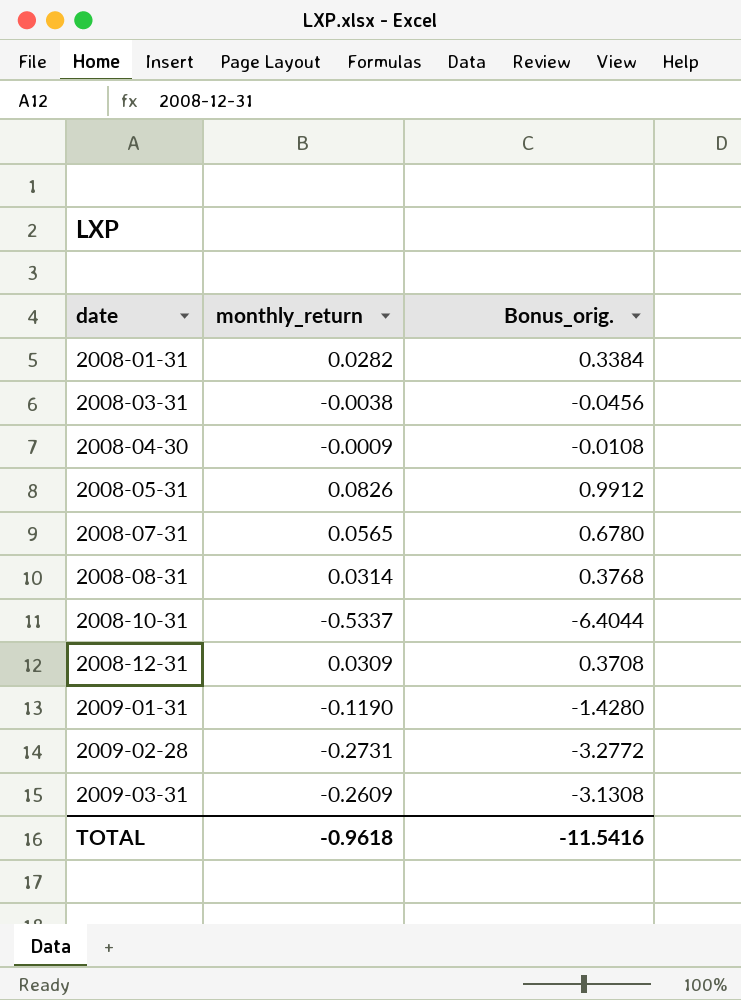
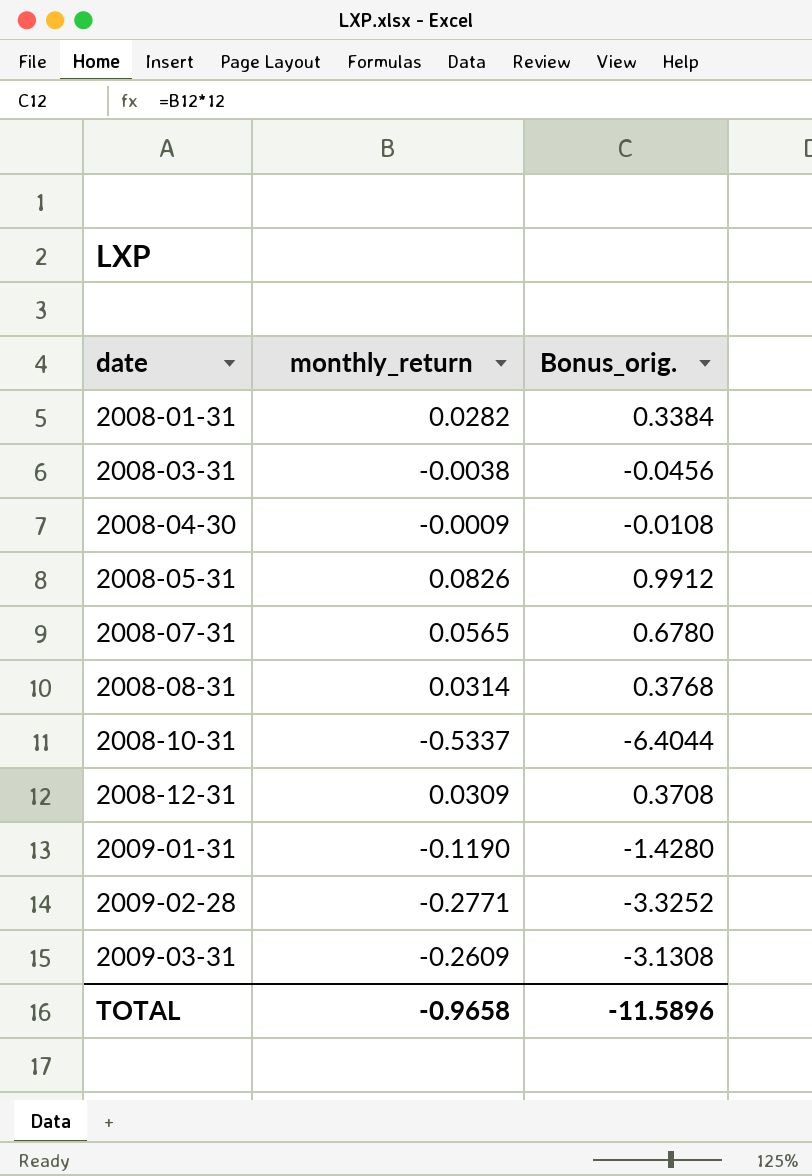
2009-02-28 | monthly_return: -0.2731 -> -0.2771
2009-02-28 | Bonus_orig.: -3.2772 -> -3.3252
TOTAL | monthly_return: -0.9618 -> -0.9658
TOTAL | Bonus_orig.: -11.5416 -> -11.5896

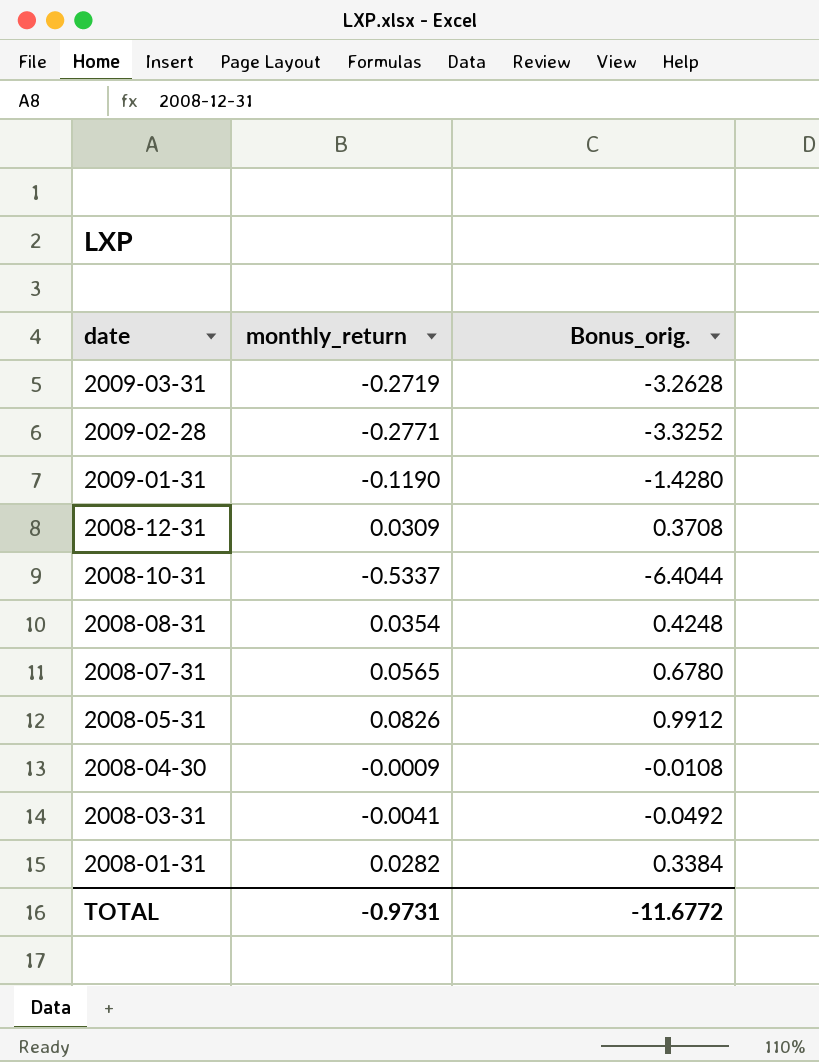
row order: date ascending -> date descending
2009-03-31 | monthly_return: -0.2609 -> -0.2719
2009-03-31 | Bonus_orig.: -3.1308 -> -3.2628
2008-08-31 | monthly_return: 0.0314 -> 0.0354
2008-08-31 | Bonus_orig.: 0.3768 -> 0.4248
2008-03-31 | monthly_return: -0.0038 -> -0.0041
2008-03-31 | Bonus_orig.: -0.0456 -> -0.0492
TOTAL | monthly_return: -0.9658 -> -0.9731
TOTAL | Bonus_orig.: -11.5896 -> -11.6772

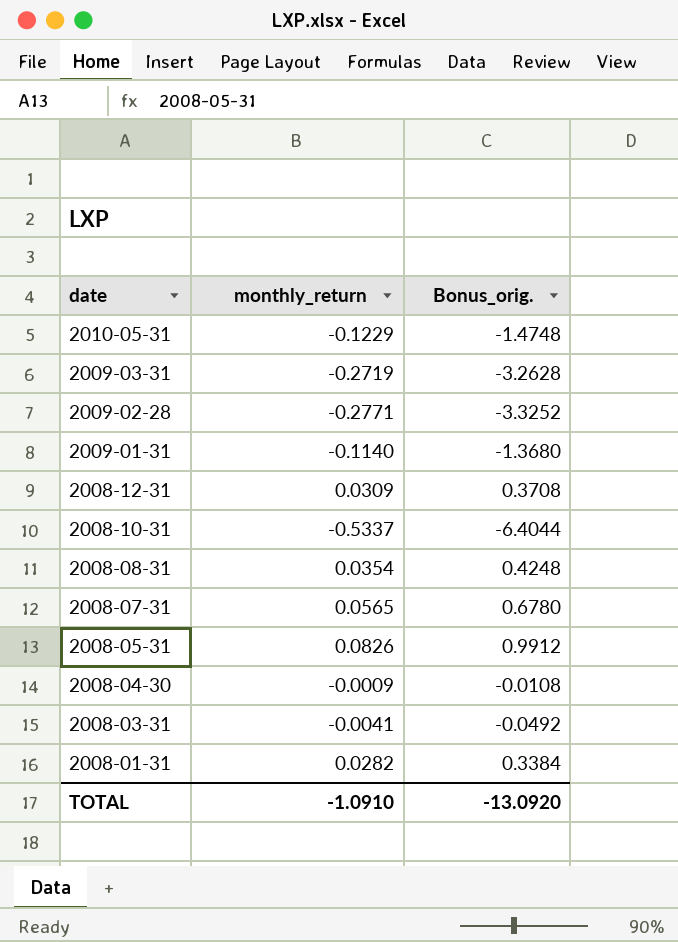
row 2010-05-31: none -> -0.1229 | -1.4748
2009-01-31 | monthly_return: -0.1190 -> -0.1140
2009-01-31 | Bonus_orig.: -1.4280 -> -1.3680
TOTAL | monthly_return: -0.9731 -> -1.0910
TOTAL | Bonus_orig.: -11.6772 -> -13.0920

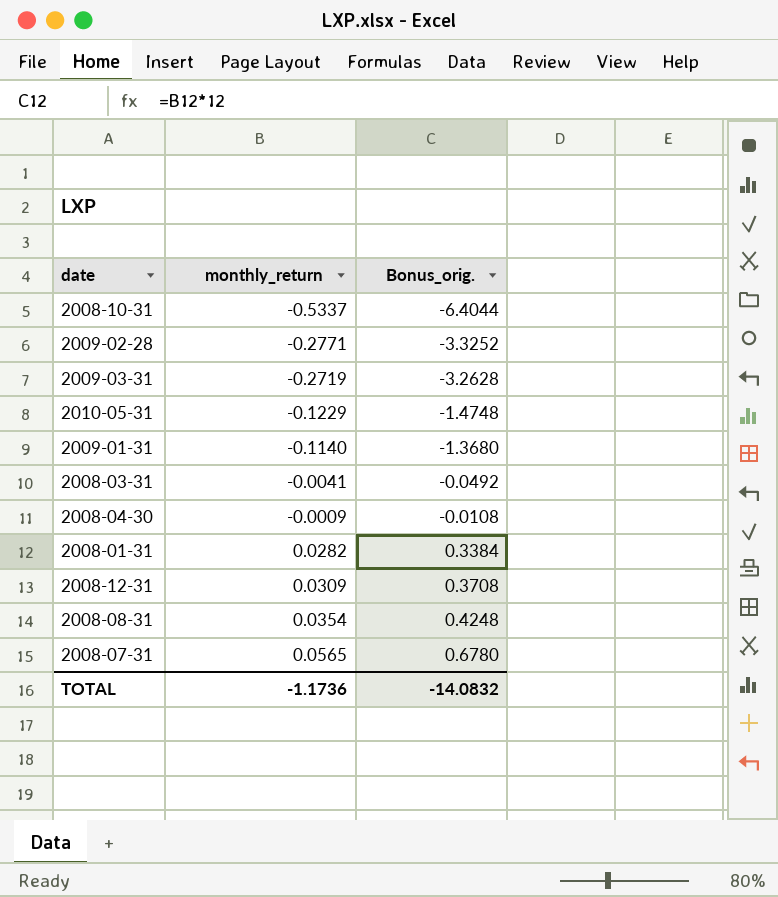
row order: date descending -> monthly_return ascending
row 2008-05-31: 0.0826 | 0.9912 -> none
TOTAL | monthly_return: -1.0910 -> -1.1736
TOTAL | Bonus_orig.: -13.0920 -> -14.0832

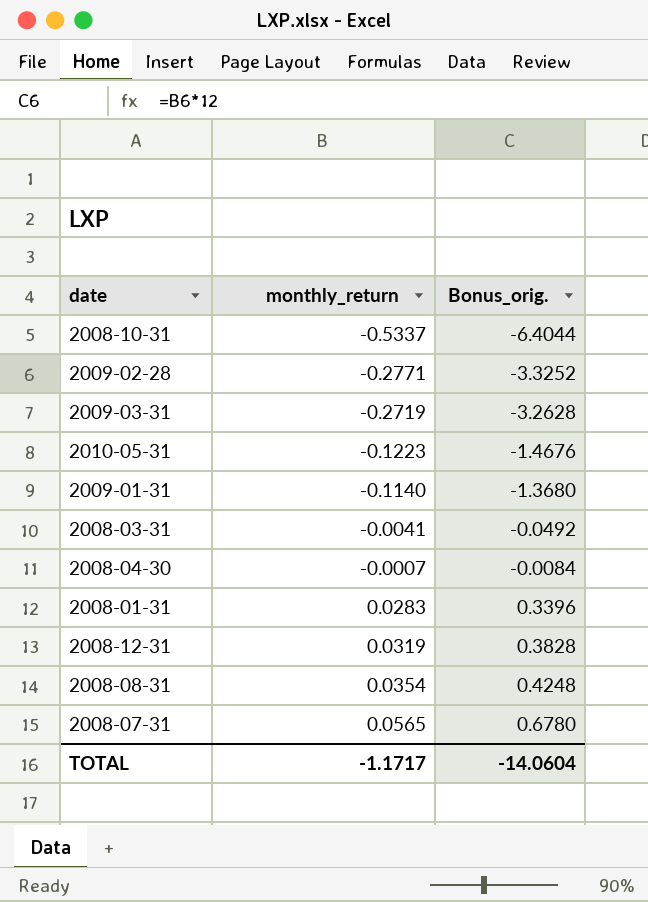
2010-05-31 | monthly_return: -0.1229 -> -0.1223
2010-05-31 | Bonus_orig.: -1.4748 -> -1.4676
2008-04-30 | monthly_return: -0.0009 -> -0.0007
2008-04-30 | Bonus_orig.: -0.0108 -> -0.0084
2008-01-31 | monthly_return: 0.0282 -> 0.0283
2008-01-31 | Bonus_orig.: 0.3384 -> 0.3396
2008-12-31 | monthly_return: 0.0309 -> 0.0319
2008-12-31 | Bonus_orig.: 0.3708 -> 0.3828
TOTAL | monthly_return: -1.1736 -> -1.1717
TOTAL | Bonus_orig.: -14.0832 -> -14.0604

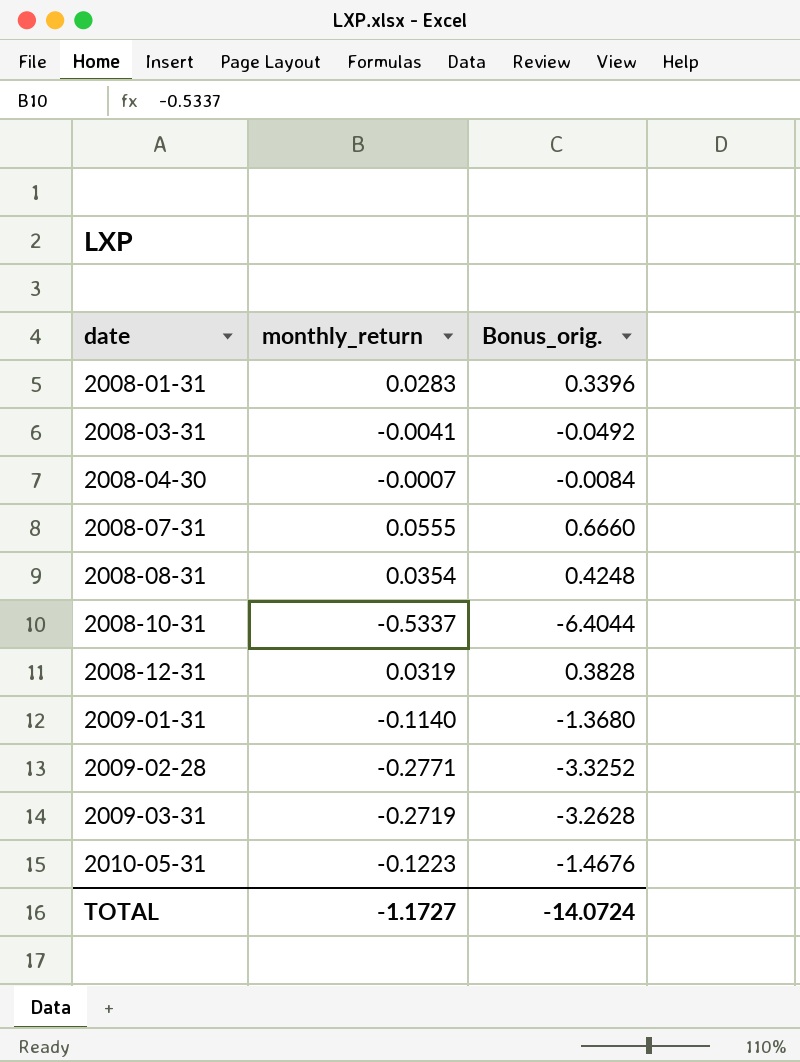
row order: monthly_return ascending -> date ascending
2008-07-31 | monthly_return: 0.0565 -> 0.0555
2008-07-31 | Bonus_orig.: 0.6780 -> 0.6660
TOTAL | monthly_return: -1.1717 -> -1.1727
TOTAL | Bonus_orig.: -14.0604 -> -14.0724

